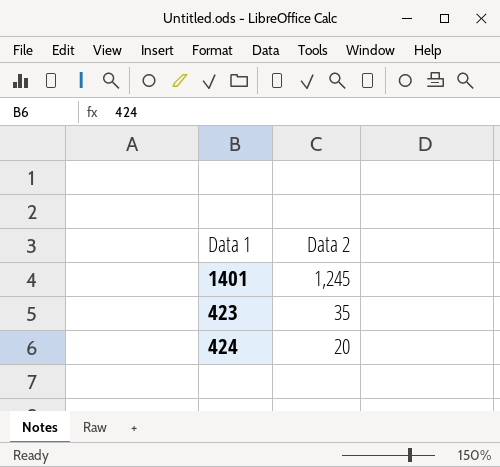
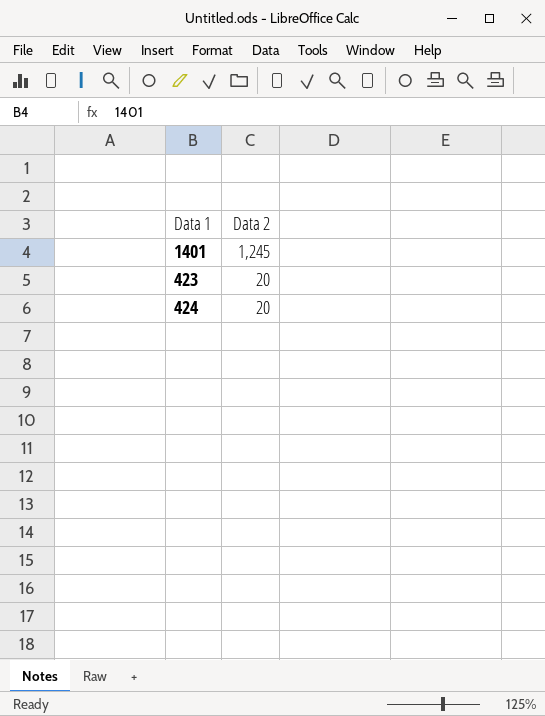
423 | Data 2: 35 -> 20

